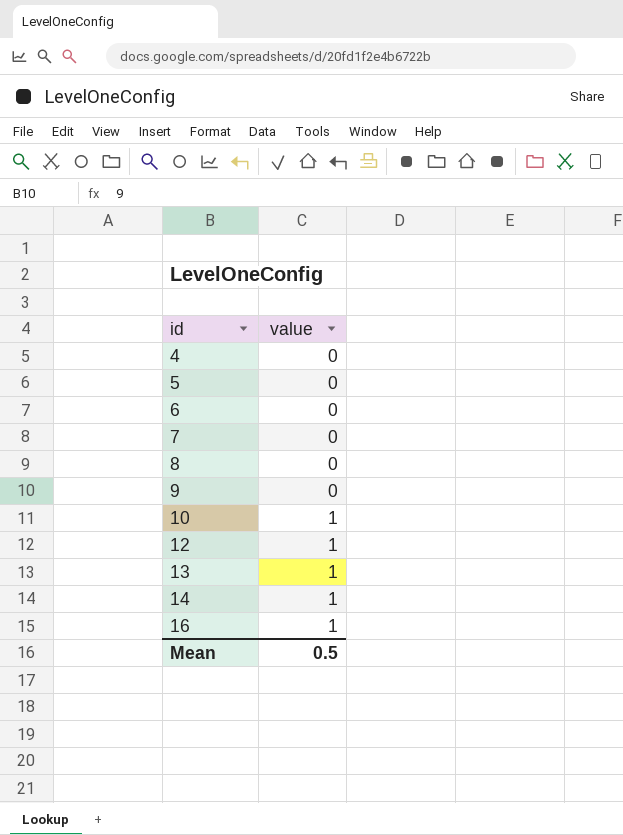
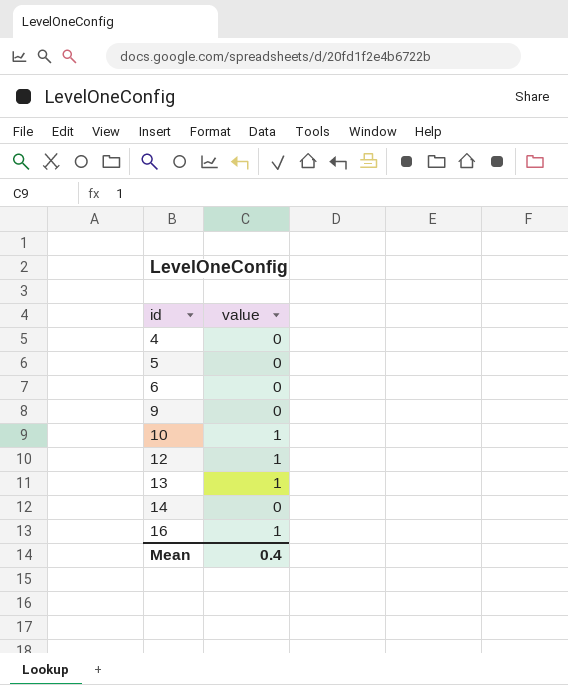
row 7: 0 -> none
row 8: 0 -> none
14 | value: 1 -> 0
Mean | value: 0.5 -> 0.4

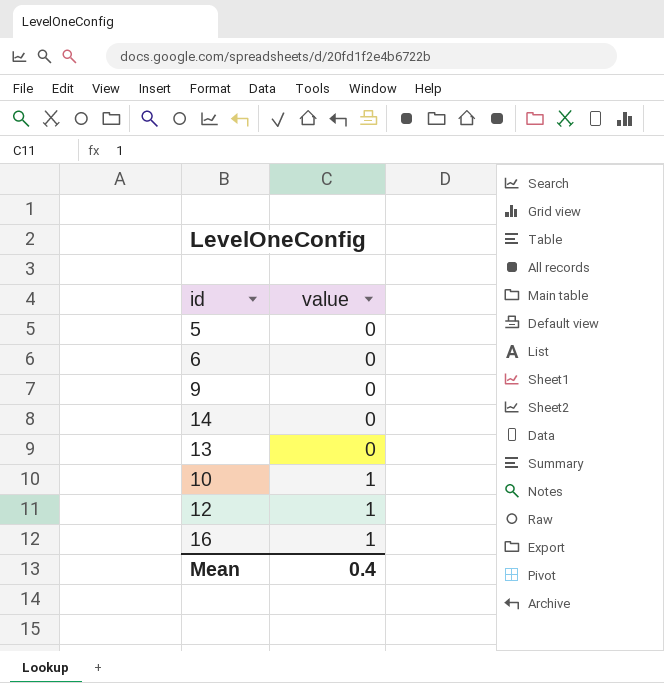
row order: id ascending -> value ascending
row 4: 0 -> none
13 | value: 1 -> 0

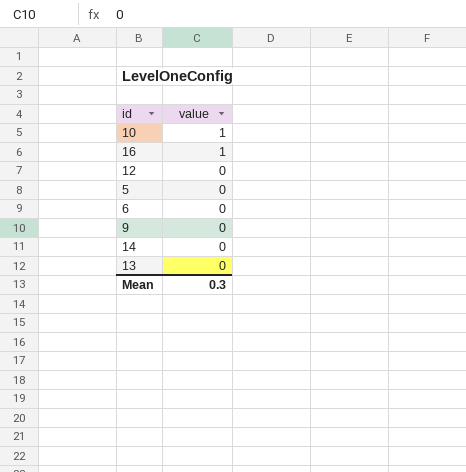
row order: value ascending -> value descending
12 | value: 1 -> 0
Mean | value: 0.4 -> 0.3

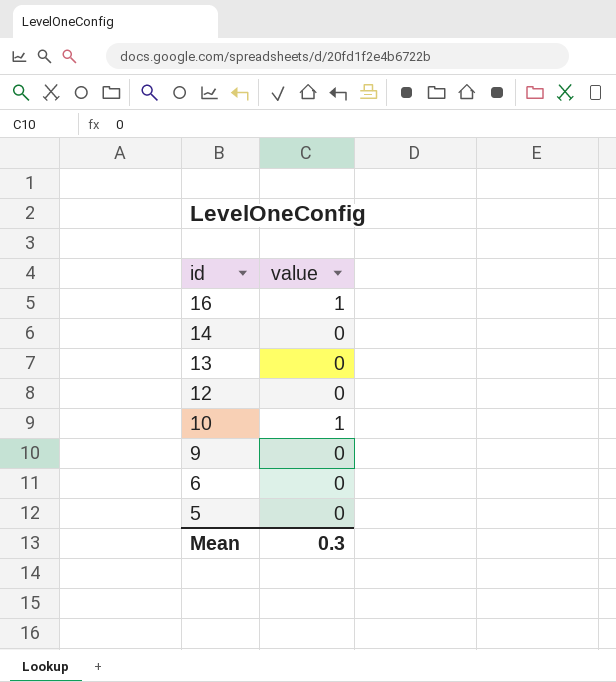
row order: value descending -> id descending

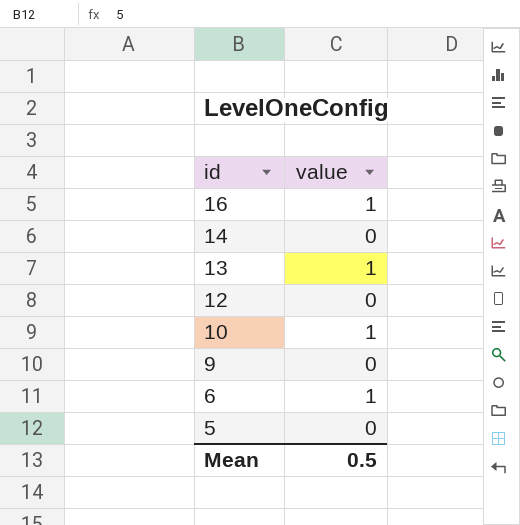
13 | value: 0 -> 1
6 | value: 0 -> 1
Mean | value: 0.3 -> 0.5

